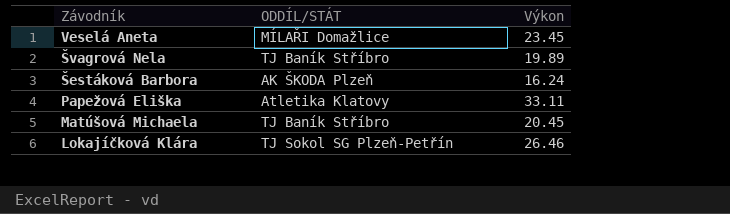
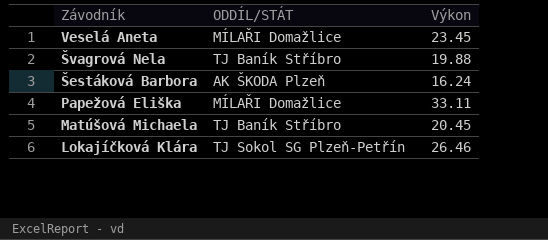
Švagrová Nela | Výkon: 19.89 -> 19.88
Papežová Eliška | ODDÍL/STÁT: Atletika Klatovy -> MÍLAŘI Domažlice

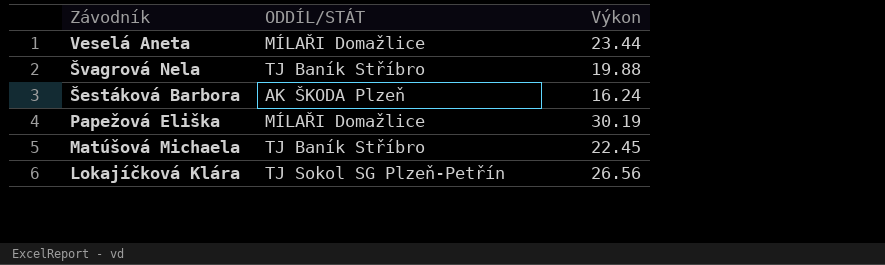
Veselá Aneta | Výkon: 23.45 -> 23.44
Papežová Eliška | Výkon: 33.11 -> 30.19
Matúšová Michaela | Výkon: 20.45 -> 22.45
Lokajíčková Klára | Výkon: 26.46 -> 26.56

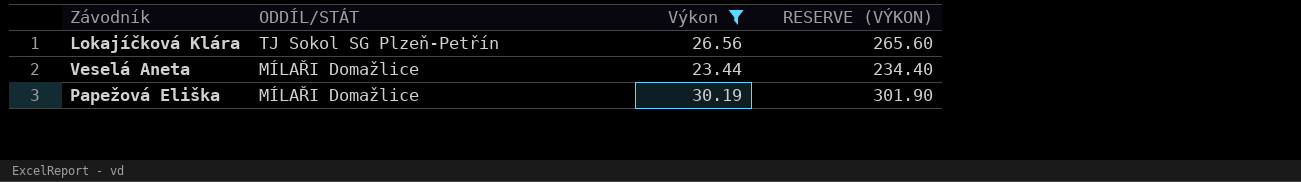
filter: none -> Výkon >= 23.44
row order: Závodník descending -> ODDÍL/STÁT descending
column RESERVE (VÝKON) | formula: none -> [Výkon] * 10

